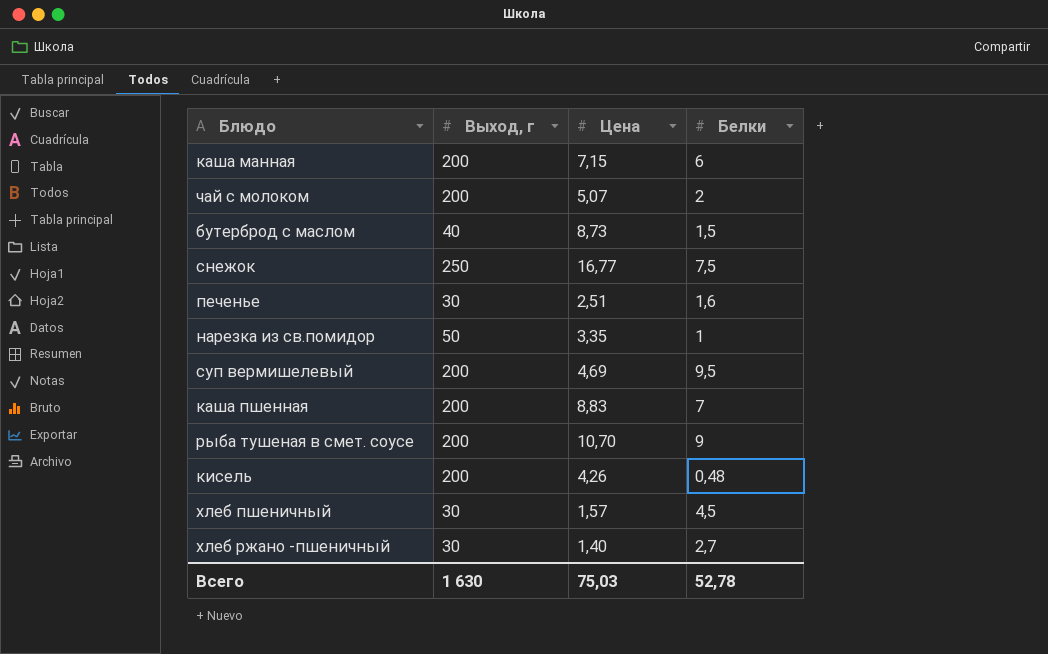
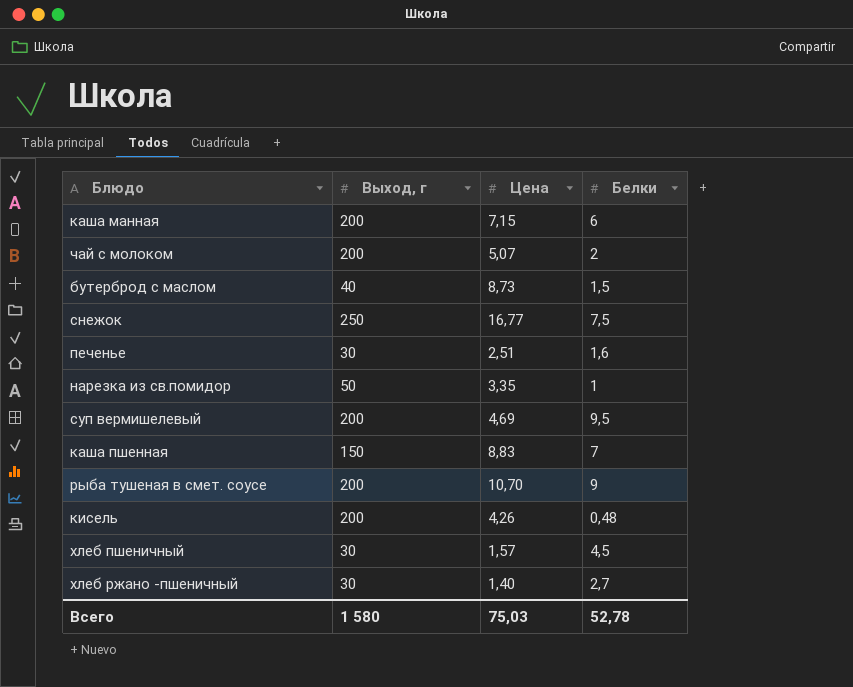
каша пшенная | Выход, г: 200 -> 150
Всего | Выход, г: 1 630 -> 1 580

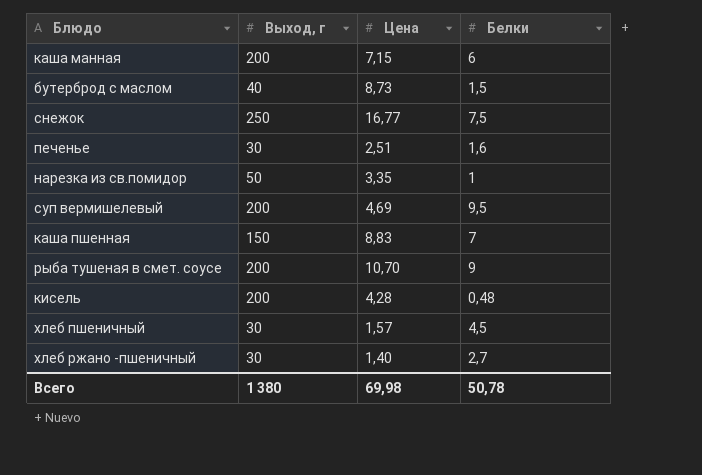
row чай с молоком: 200 | 5,07 | 2 -> none
кисель | Цена: 4,26 -> 4,28
Всего | Выход, г: 1 580 -> 1 380
Всего | Цена: 75,03 -> 69,98
Всего | Белки: 52,78 -> 50,78

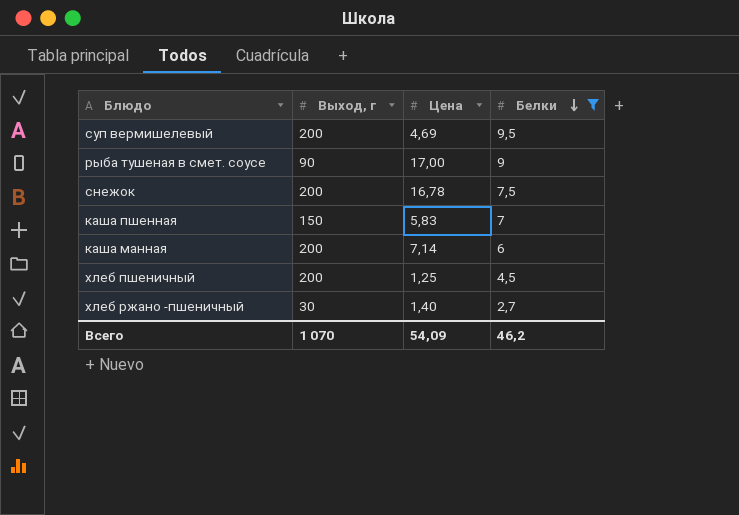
filter: none -> Белки >= 2,7
row order: none -> Белки descending
рыба тушеная в смет. соусе | Выход, г: 200 -> 90
рыба тушеная в смет. соусе | Цена: 10,70 -> 17,00
снежок | Выход, г: 250 -> 200
снежок | Цена: 16,77 -> 16,78
каша пшенная | Цена: 8,83 -> 5,83
каша манная | Цена: 7,15 -> 7,14
хлеб пшеничный | Выход, г: 30 -> 200
хлеб пшеничный | Цена: 1,57 -> 1,25
Всего | Выход, г: 1 380 -> 1 070
Всего | Цена: 69,98 -> 54,09
Всего | Белки: 50,78 -> 46,2

